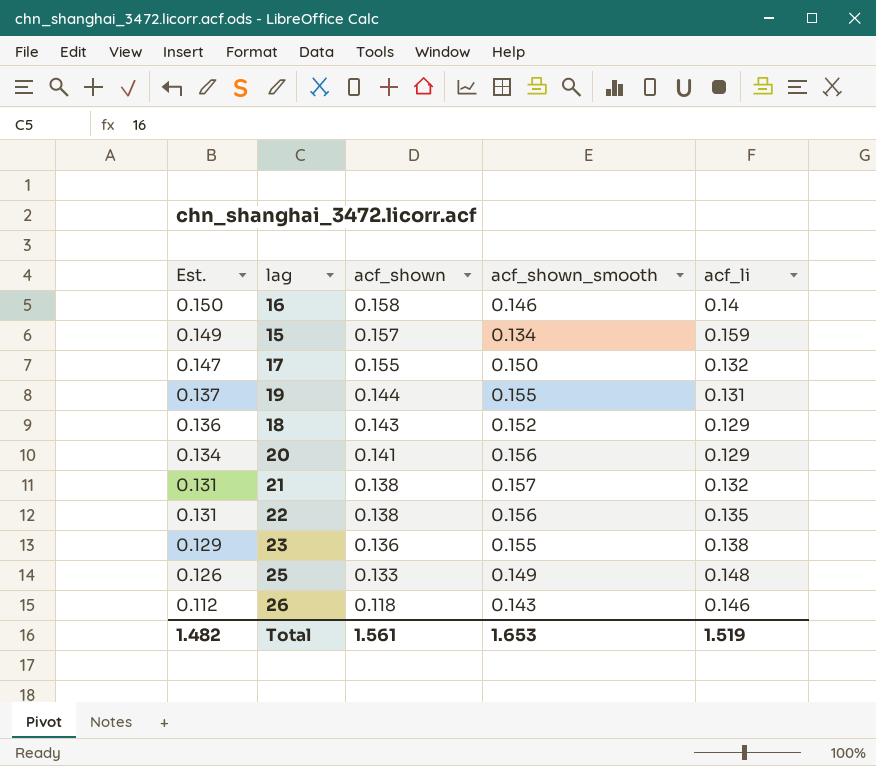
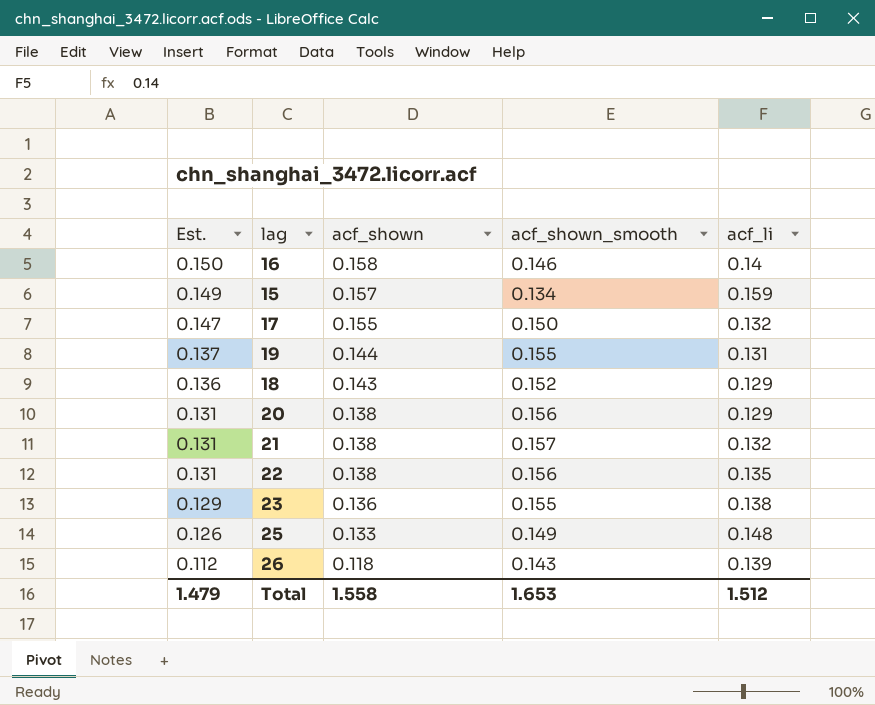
20 | Est.: 0.134 -> 0.131
20 | acf_shown: 0.141 -> 0.138
26 | acf_li: 0.146 -> 0.139
Total | Est.: 1.482 -> 1.479
Total | acf_shown: 1.561 -> 1.558
Total | acf_li: 1.519 -> 1.512

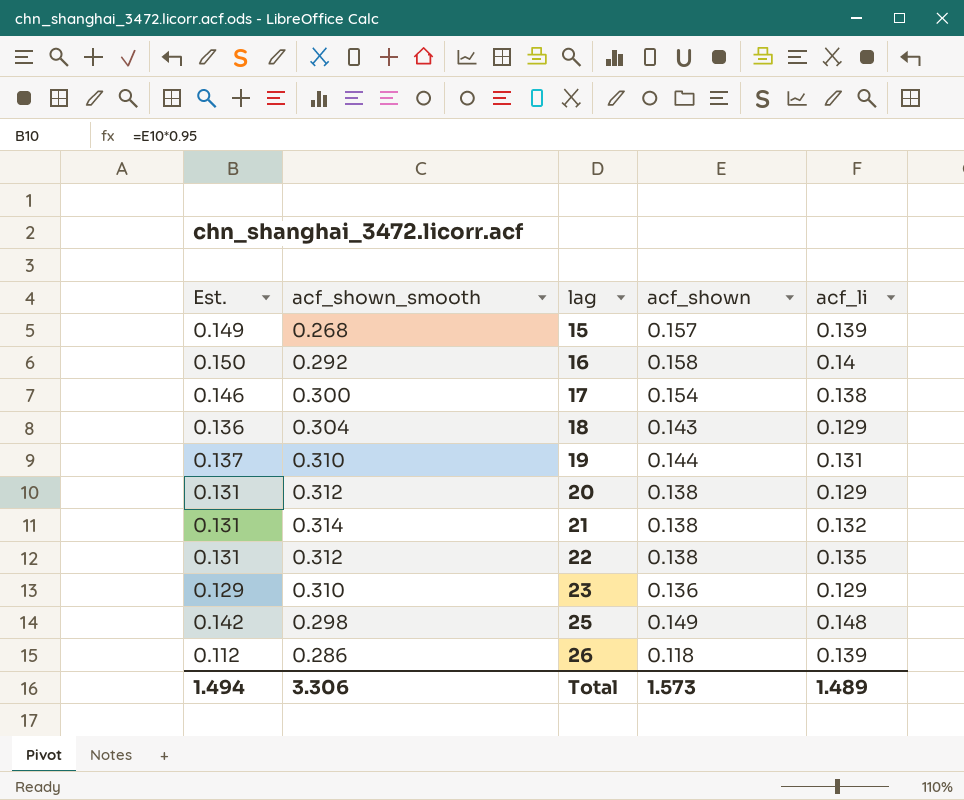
row order: Est. descending -> lag ascending
column acf_shown_smooth | position: 4 -> 2
15 | acf_shown_smooth: 0.134 -> 0.268
15 | acf_li: 0.159 -> 0.139
16 | acf_shown_smooth: 0.146 -> 0.292
17 | Est.: 0.147 -> 0.146
17 | acf_shown_smooth: 0.150 -> 0.300
17 | acf_shown: 0.155 -> 0.154
17 | acf_li: 0.132 -> 0.138
18 | acf_shown_smooth: 0.152 -> 0.304
19 | acf_shown_smooth: 0.155 -> 0.310
20 | acf_shown_smooth: 0.156 -> 0.312
21 | acf_shown_smooth: 0.157 -> 0.314
22 | acf_shown_smooth: 0.156 -> 0.312
23 | acf_shown_smooth: 0.155 -> 0.310
23 | acf_li: 0.138 -> 0.129
25 | Est.: 0.126 -> 0.142
25 | acf_shown_smooth: 0.149 -> 0.298
25 | acf_shown: 0.133 -> 0.149
26 | acf_shown_smooth: 0.143 -> 0.286
Total | Est.: 1.479 -> 1.494
Total | acf_shown_smooth: 1.653 -> 3.306
Total | acf_shown: 1.558 -> 1.573
Total | acf_li: 1.512 -> 1.489

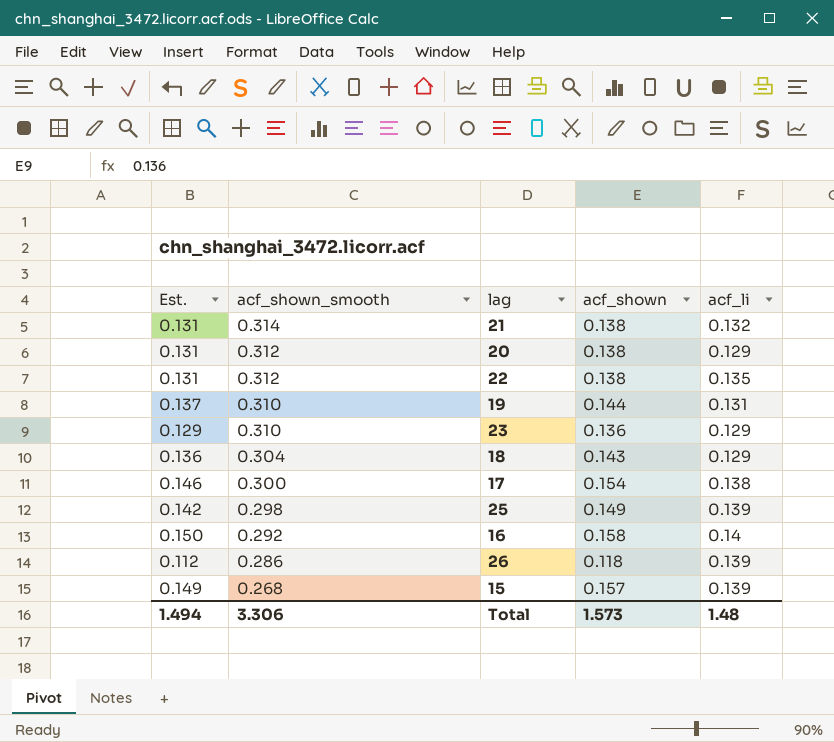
row order: lag ascending -> acf_shown_smooth descending
25 | acf_li: 0.148 -> 0.139
Total | acf_li: 1.489 -> 1.48

